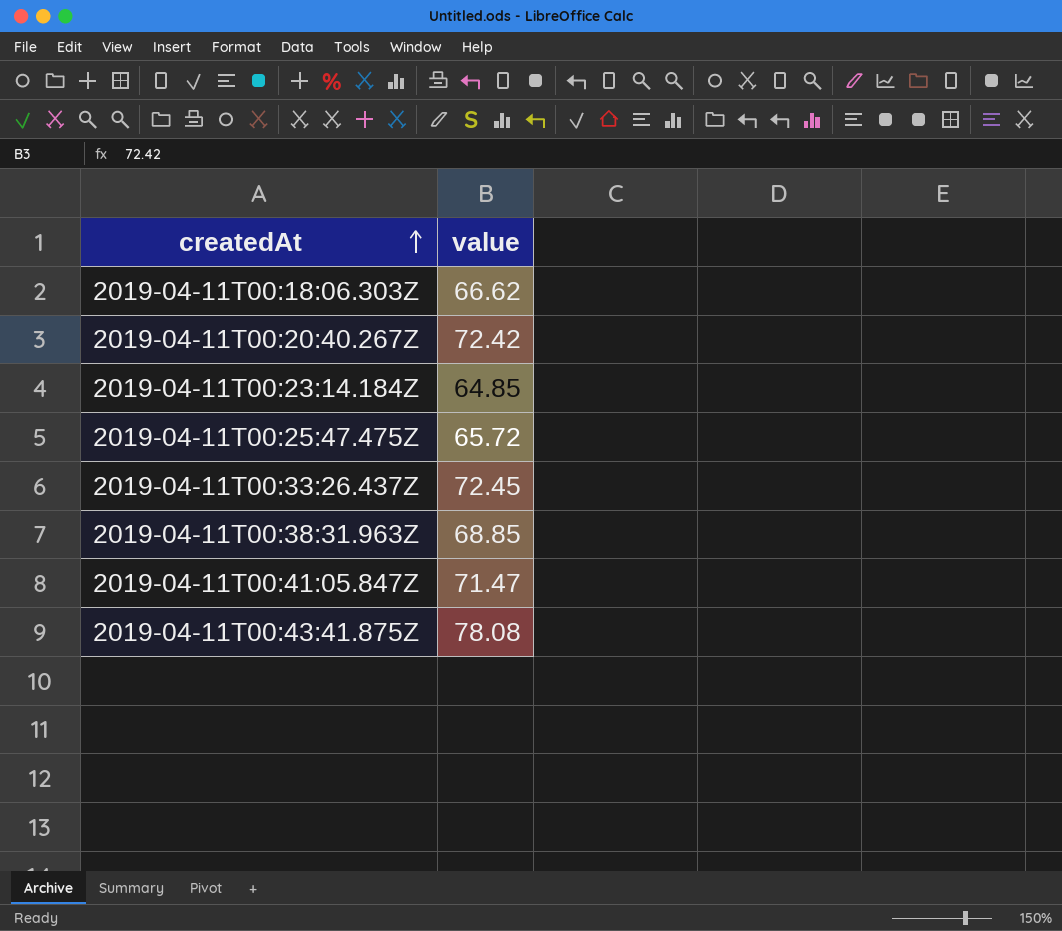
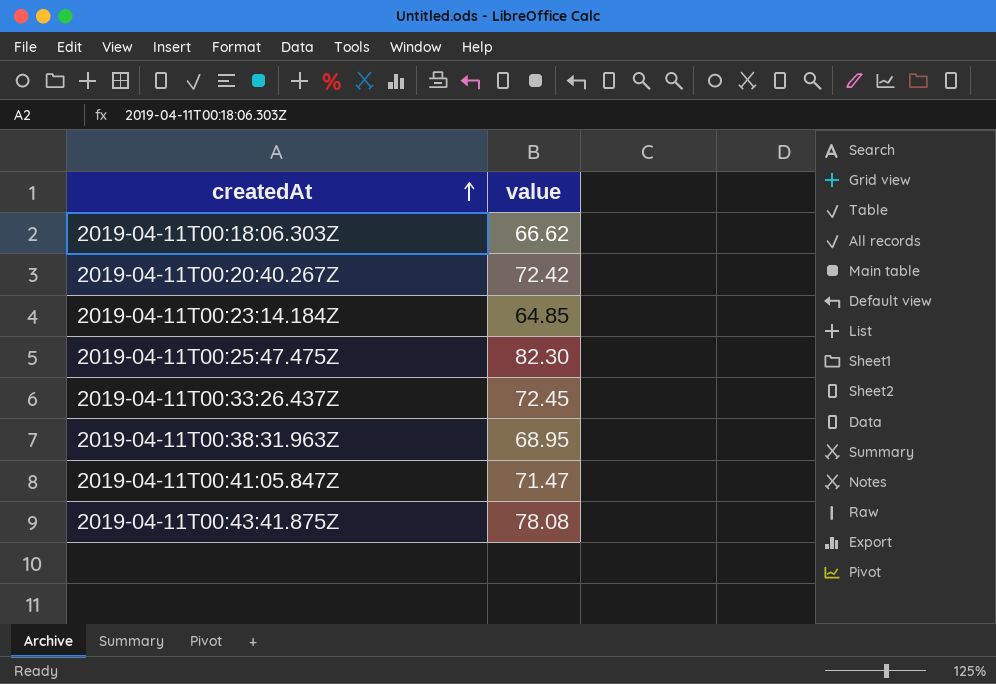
2019-04-11T00:25:47.475Z | value: 65.72 -> 82.30
2019-04-11T00:38:31.963Z | value: 68.85 -> 68.95

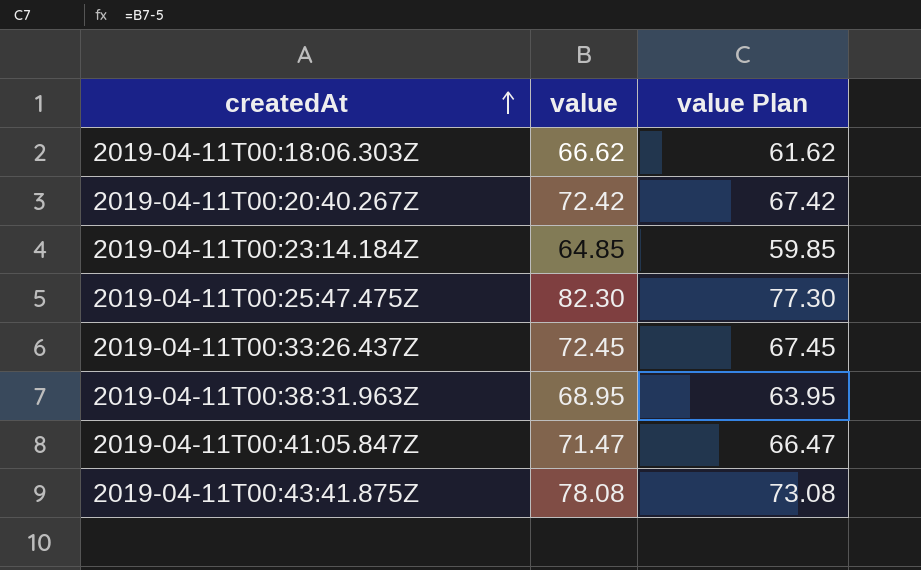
column value Plan | formula: none -> [value] - 5

